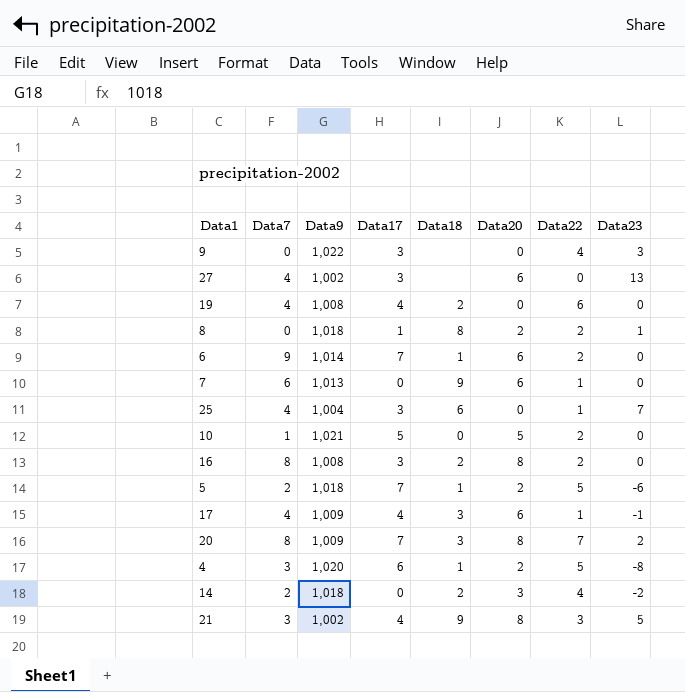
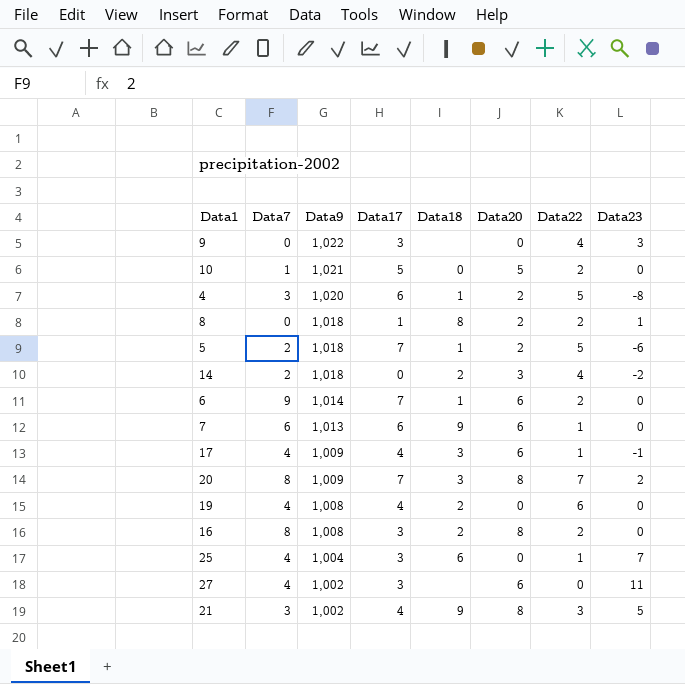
row order: none -> Data9 descending
7 | Data17: 0 -> 6
27 | Data23: 13 -> 11

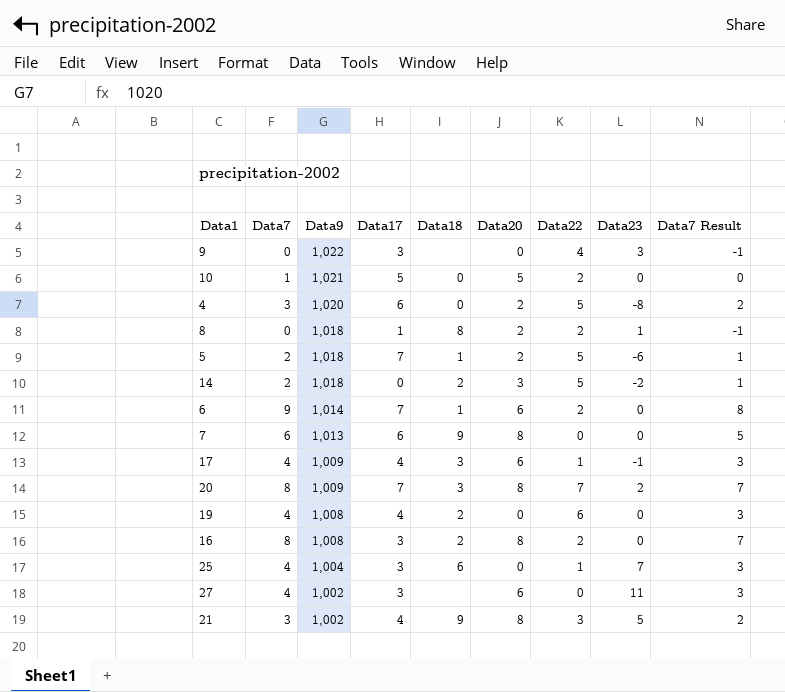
column Data7 Result | formula: none -> [Data7] - 1
4 | Data18: 1 -> 0
14 | Data22: 4 -> 5
7 | Data20: 6 -> 8
7 | Data22: 1 -> 0

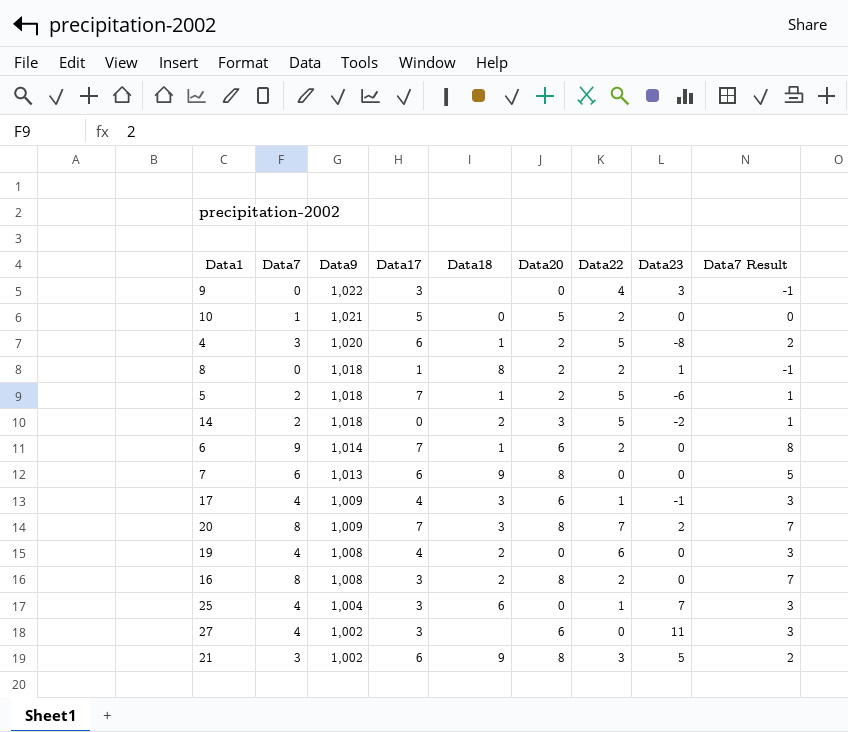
4 | Data18: 0 -> 1
21 | Data17: 4 -> 6

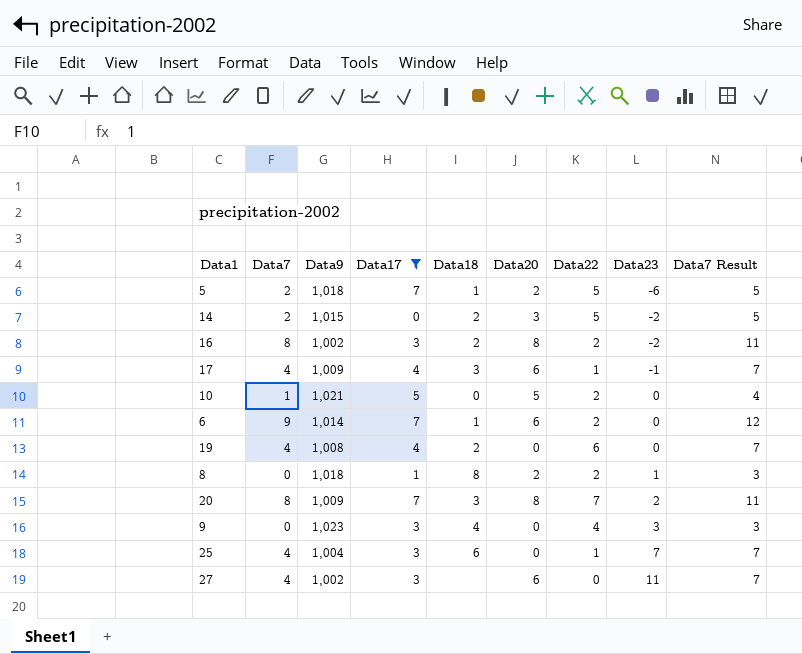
filter: none -> Data17 != 6
row order: Data9 descending -> Data23 ascending
column Data7 Result | formula: [Data7] - 1 -> [Data7] + 3
14 | Data9: 1,018 -> 1,015
16 | Data9: 1,008 -> 1,002
16 | Data23: 0 -> -2
9 | Data9: 1,022 -> 1,023
9 | Data18: none -> 4

